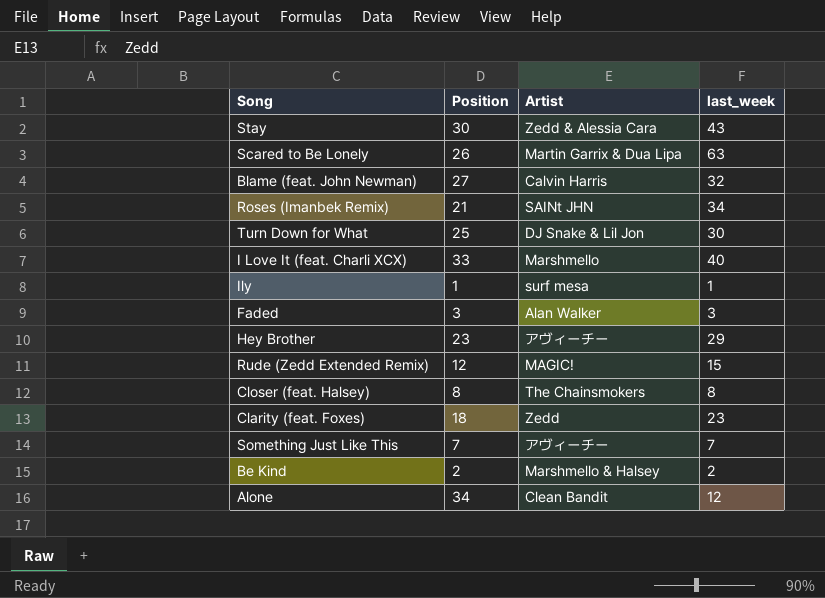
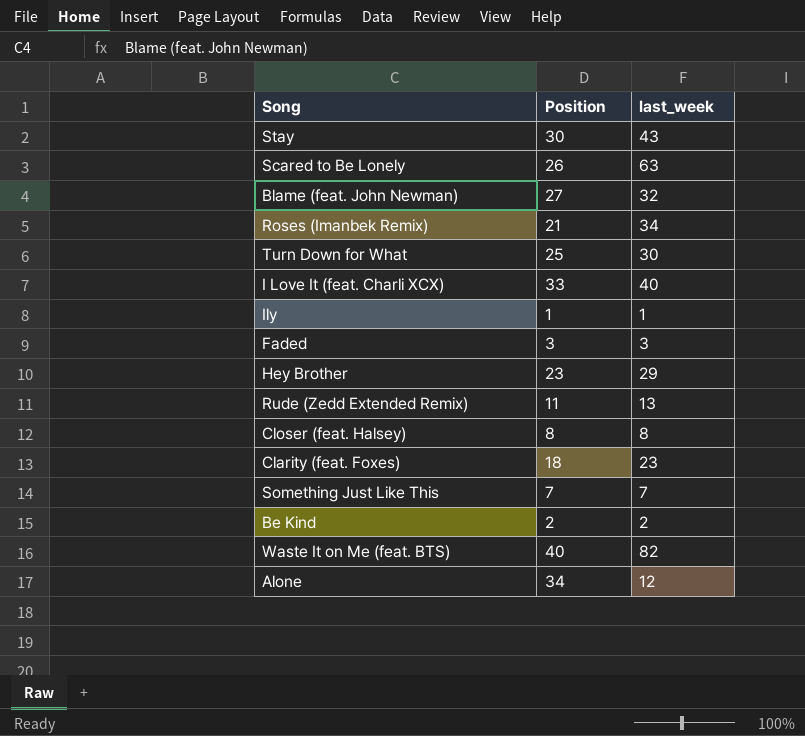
column Artist | position: 3 -> none
Rude (Zedd Extended Remix) | Position: 12 -> 11
Rude (Zedd Extended Remix) | last_week: 15 -> 13
row Waste It on Me (feat. BTS): none -> 40 | 82

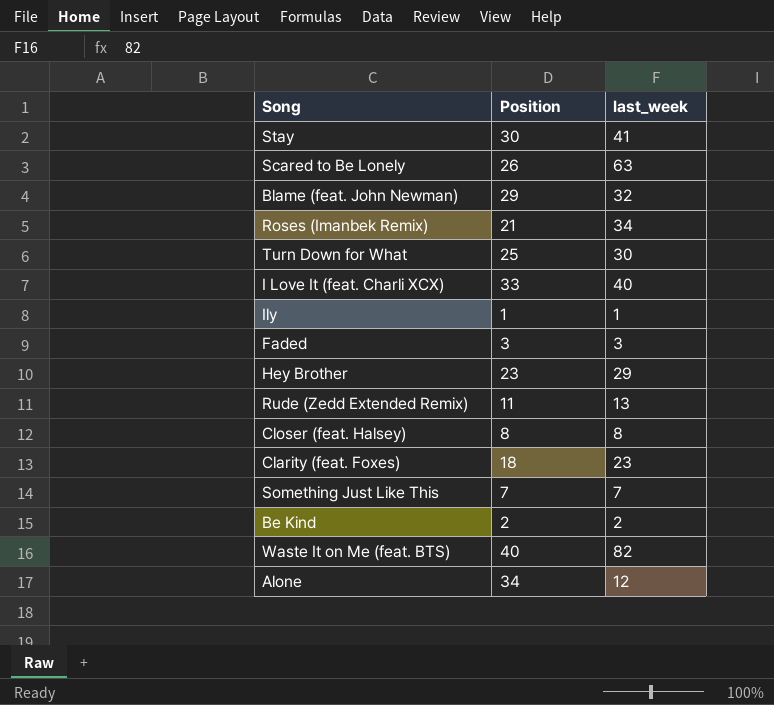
Stay | last_week: 43 -> 41
Blame (feat. John Newman) | Position: 27 -> 29

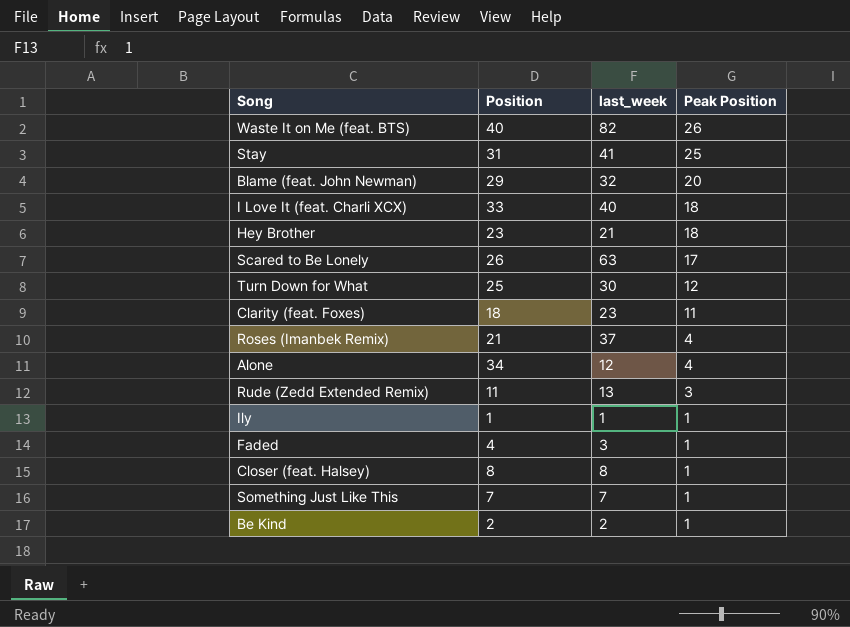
row order: none -> Peak Position descending
column Peak Position | position: none -> 4
Stay | Position: 30 -> 31
Hey Brother | last_week: 29 -> 21
Roses (Imanbek Remix) | last_week: 34 -> 37
Faded | Position: 3 -> 4

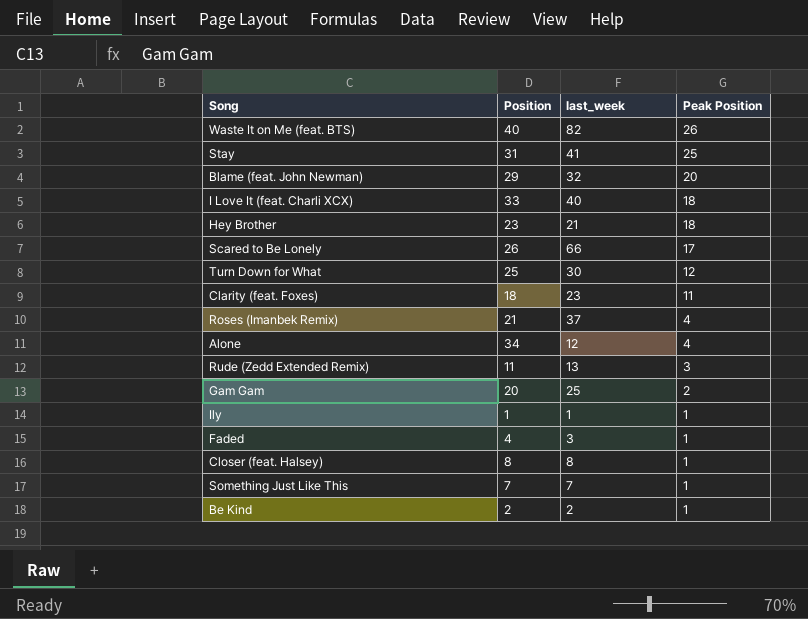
Scared to Be Lonely | last_week: 63 -> 66
row Gam Gam: none -> 20 | 25 | 2

